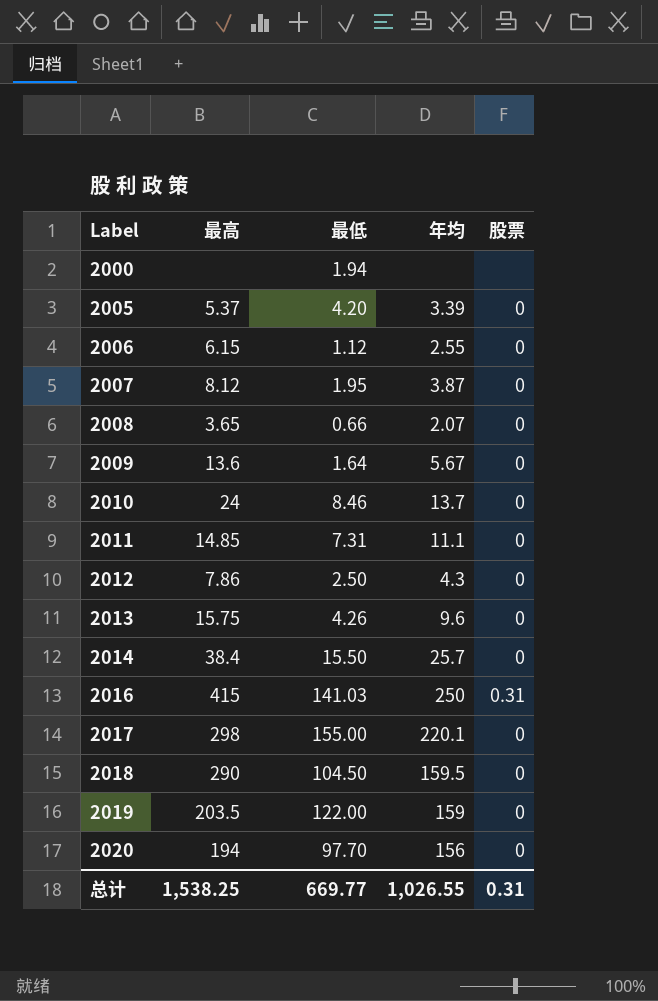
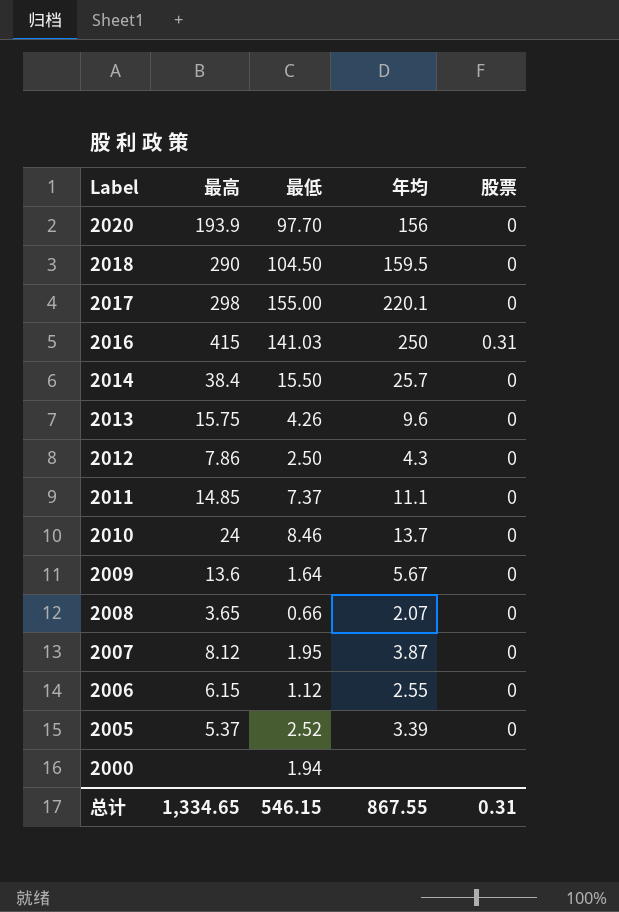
row order: Label ascending -> Label descending
row 2019: 203.5 | 122.00 | 159 | 0 -> none
2020 | 最高: 194 -> 193.9
2011 | 最低: 7.31 -> 7.37
2005 | 最低: 4.20 -> 2.52
总计 | 最高: 1,538.25 -> 1,334.65
总计 | 最低: 669.77 -> 546.15
总计 | 年均: 1,026.55 -> 867.55

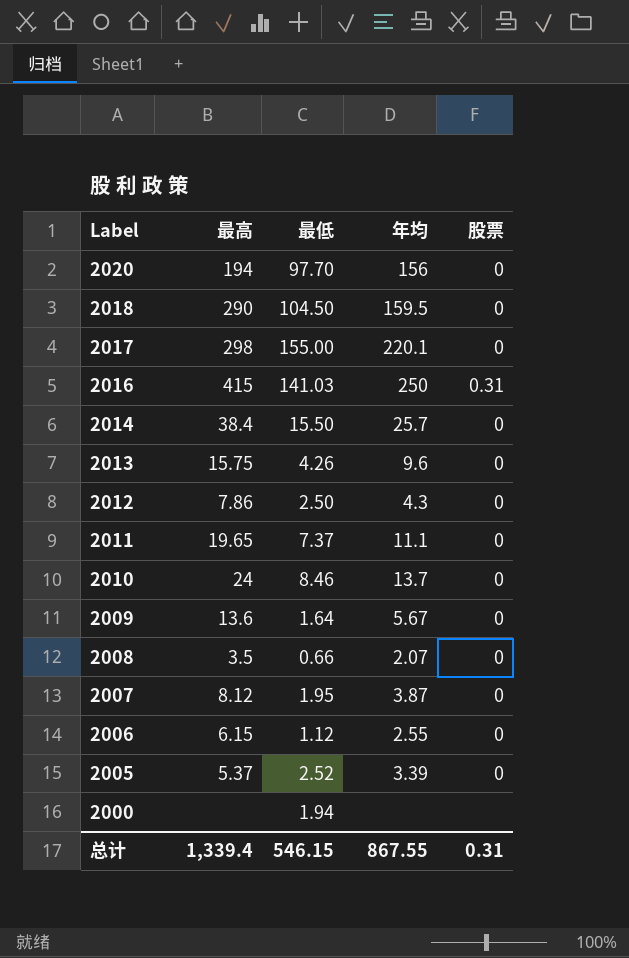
2020 | 最高: 193.9 -> 194
2011 | 最高: 14.85 -> 19.65
2008 | 最高: 3.65 -> 3.5
总计 | 最高: 1,334.65 -> 1,339.4

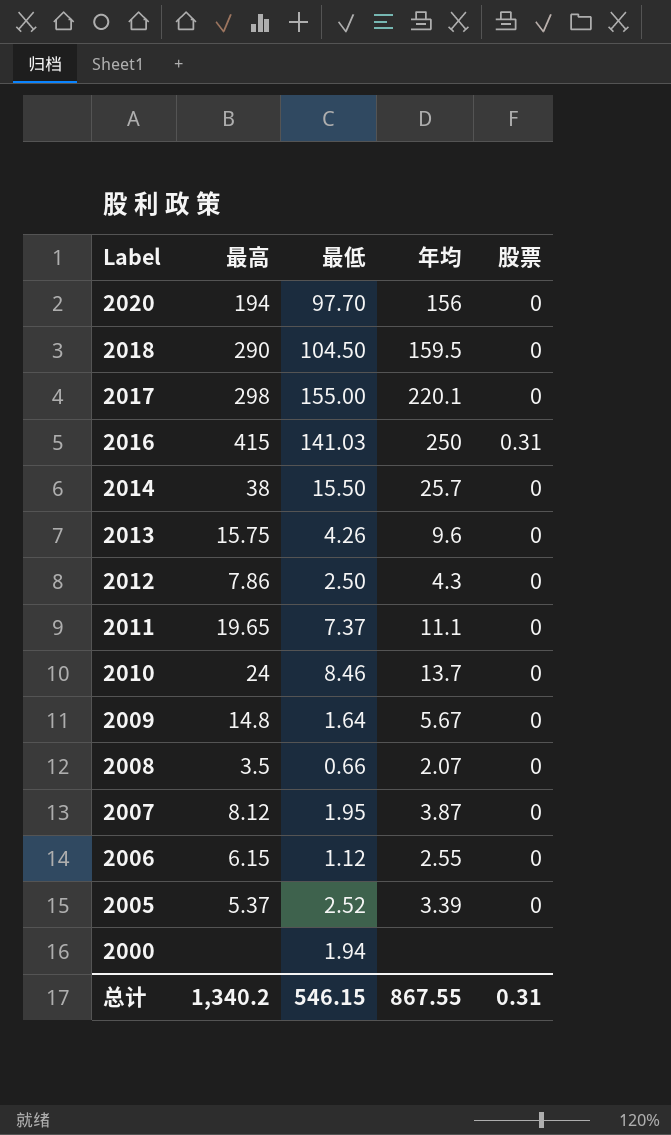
2014 | 最高: 38.4 -> 38
2009 | 最高: 13.6 -> 14.8
总计 | 最高: 1,339.4 -> 1,340.2

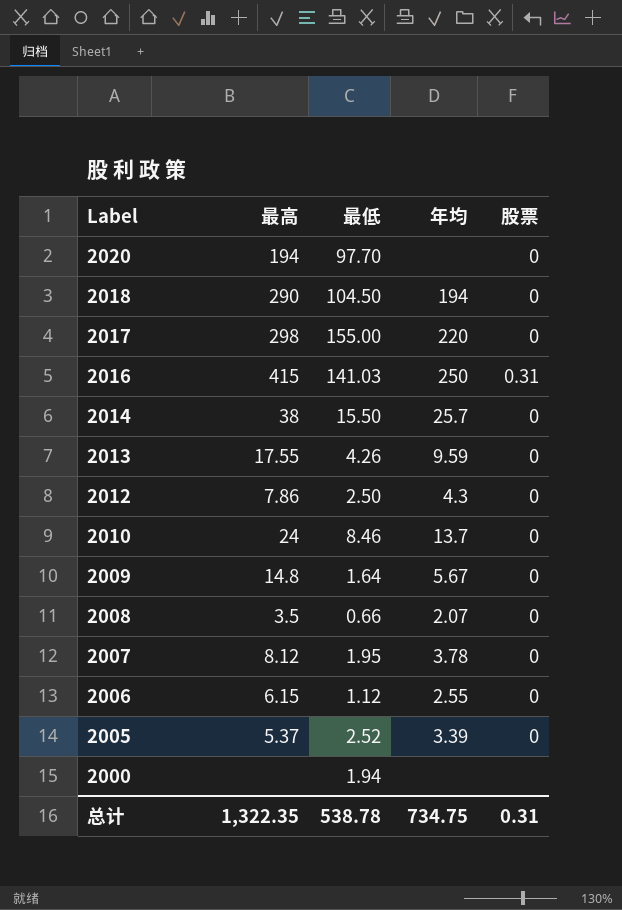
row 2011: 19.65 | 7.37 | 11.1 | 0 -> none
2020 | 年均: 156 -> none
2018 | 年均: 159.5 -> 194
2017 | 年均: 220.1 -> 220
2013 | 最高: 15.75 -> 17.55
2013 | 年均: 9.6 -> 9.59
2007 | 年均: 3.87 -> 3.78
总计 | 最高: 1,340.2 -> 1,322.35
总计 | 最低: 546.15 -> 538.78
总计 | 年均: 867.55 -> 734.75

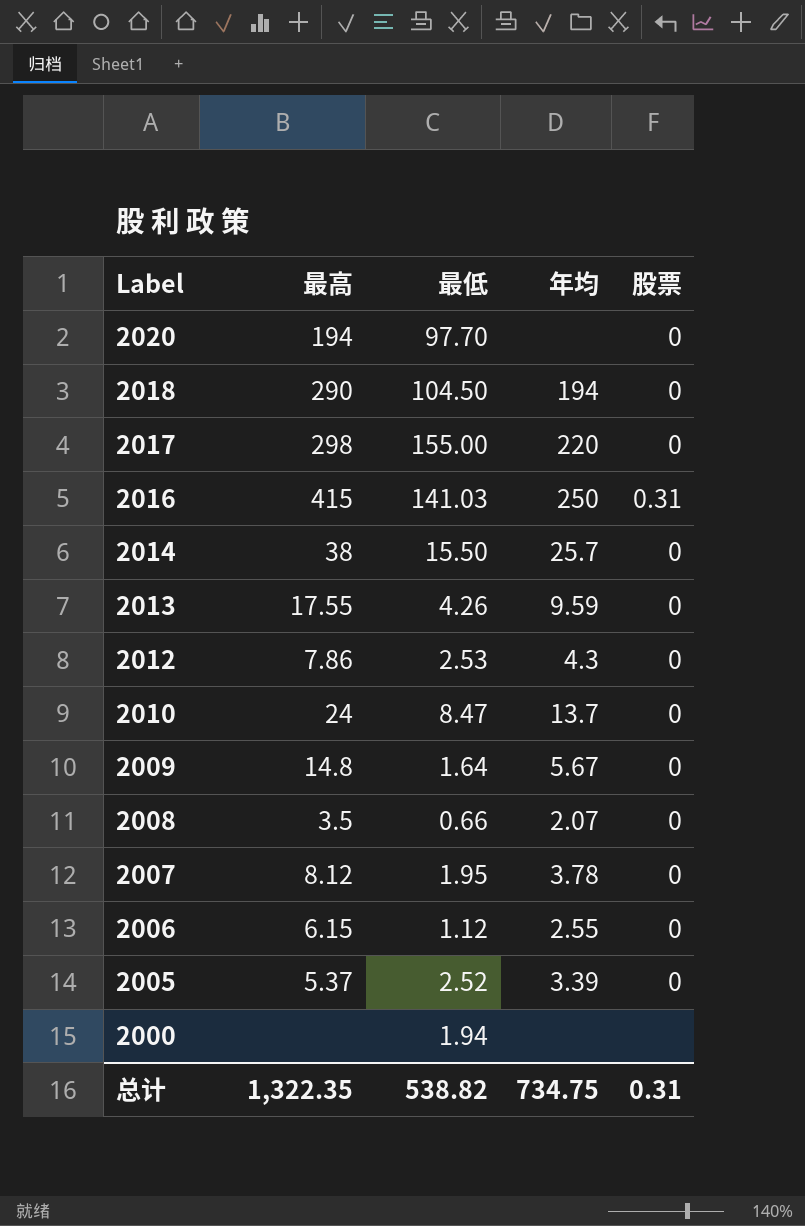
2012 | 最低: 2.50 -> 2.53
2010 | 最低: 8.46 -> 8.47
总计 | 最低: 538.78 -> 538.82

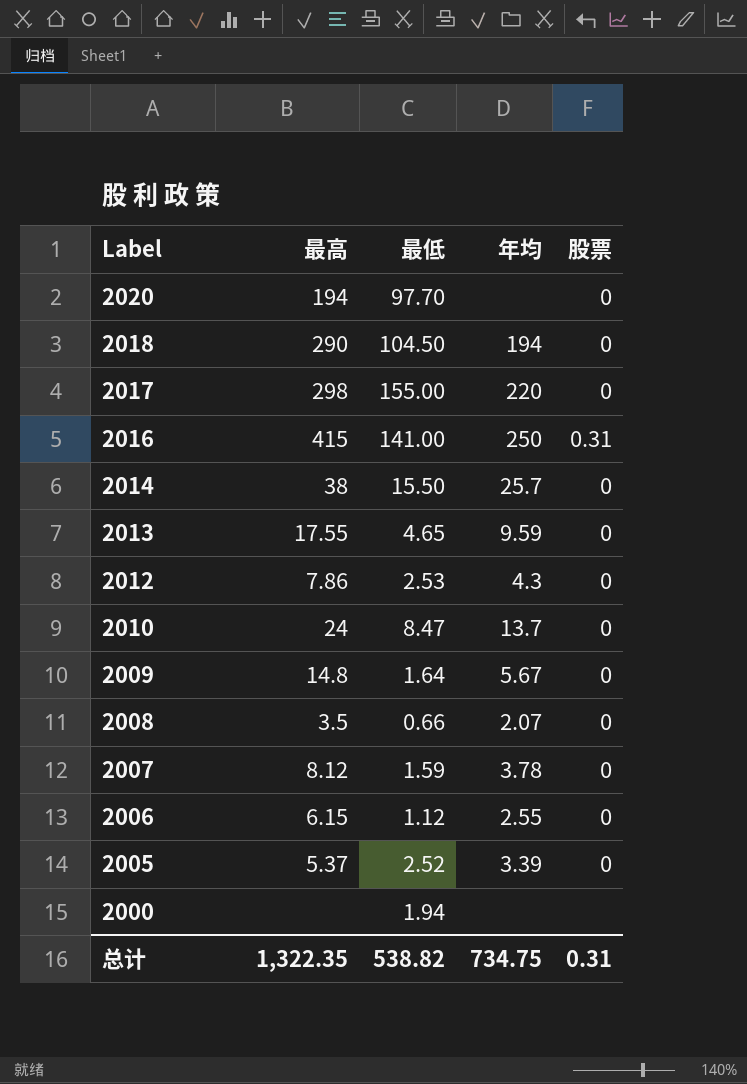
2016 | 最低: 141.03 -> 141.00
2013 | 最低: 4.26 -> 4.65
2007 | 最低: 1.95 -> 1.59

